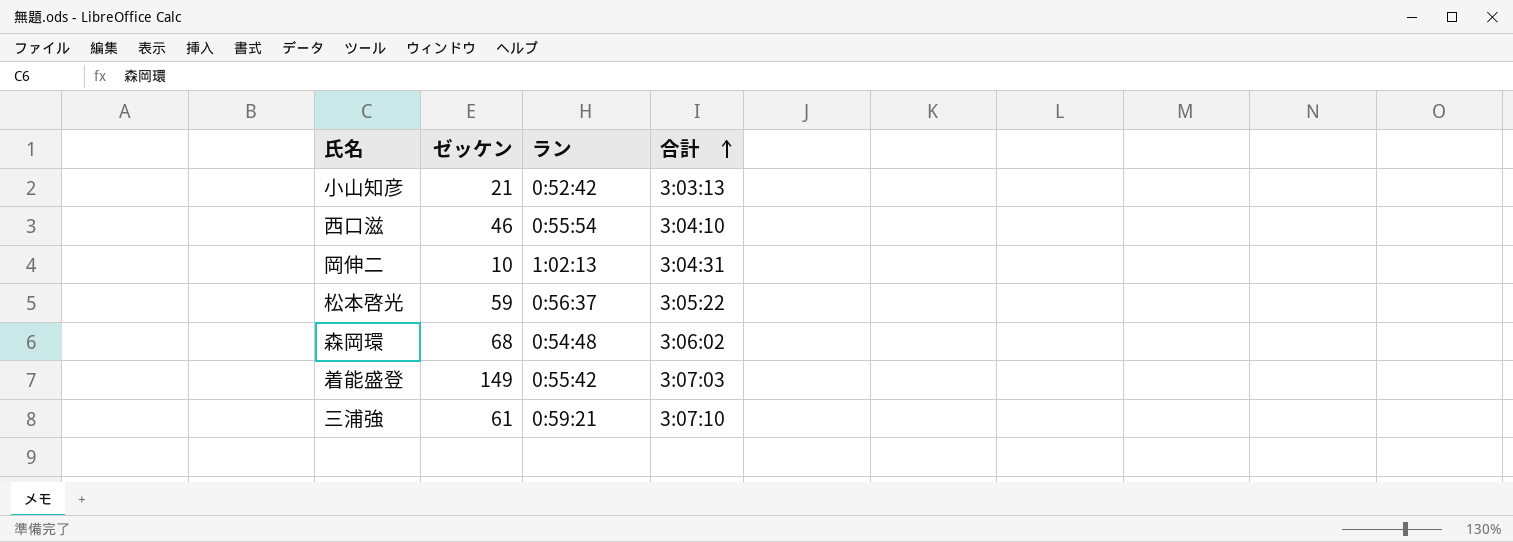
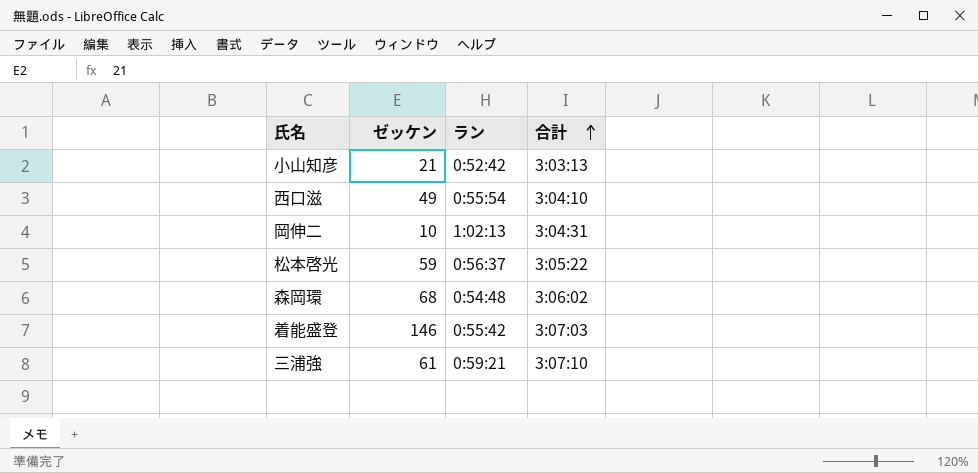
西口滋 | ゼッケン: 46 -> 49
着能盛登 | ゼッケン: 149 -> 146

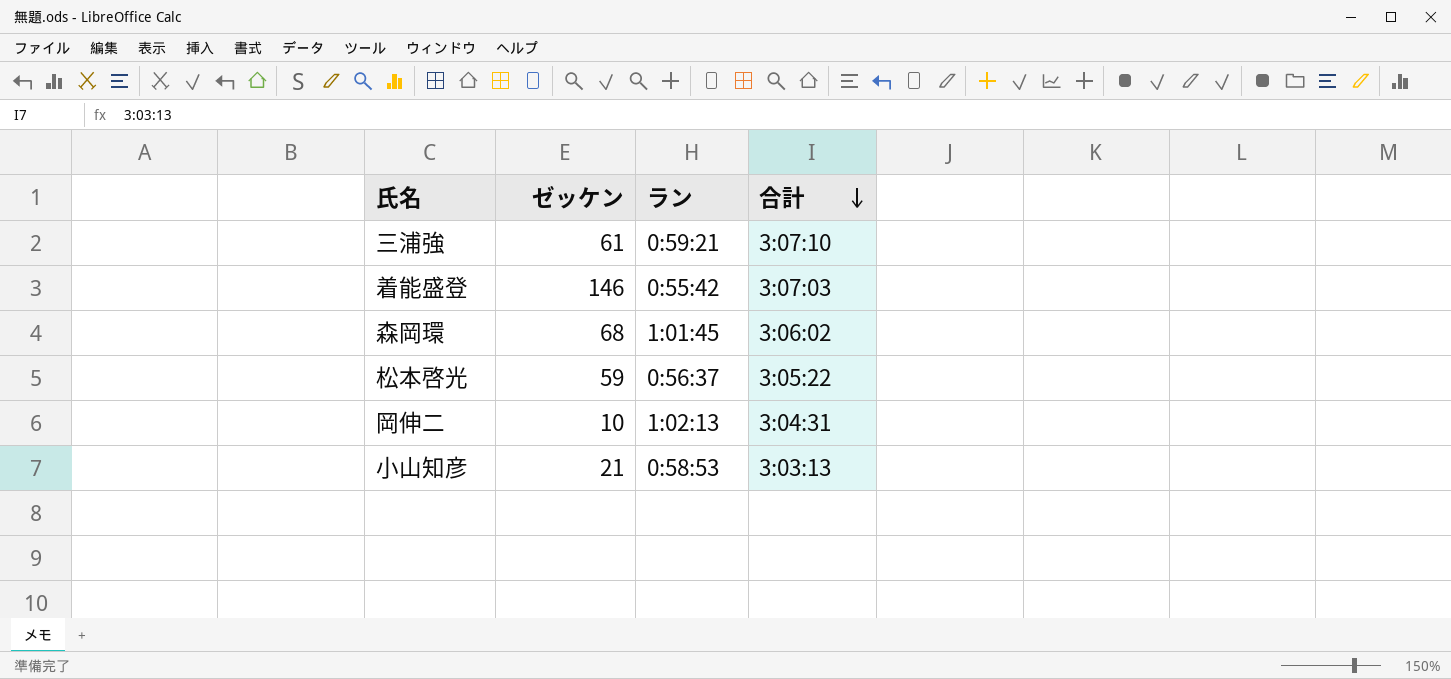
row order: 合計 ascending -> 合計 descending
row 西口滋: 49 | 0:55:54 | 3:04:10 -> none
森岡環 | ラン: 0:54:48 -> 1:01:45
小山知彦 | ラン: 0:52:42 -> 0:58:53

